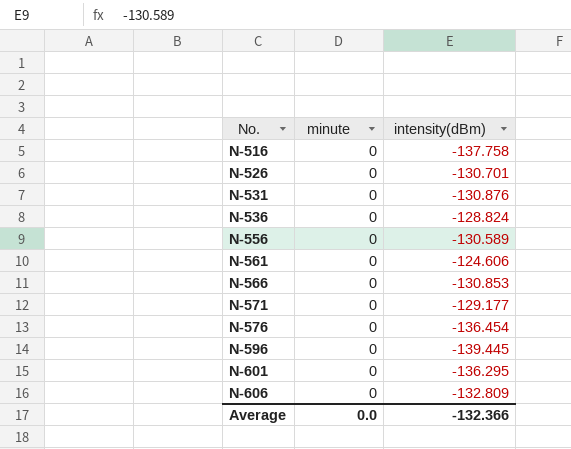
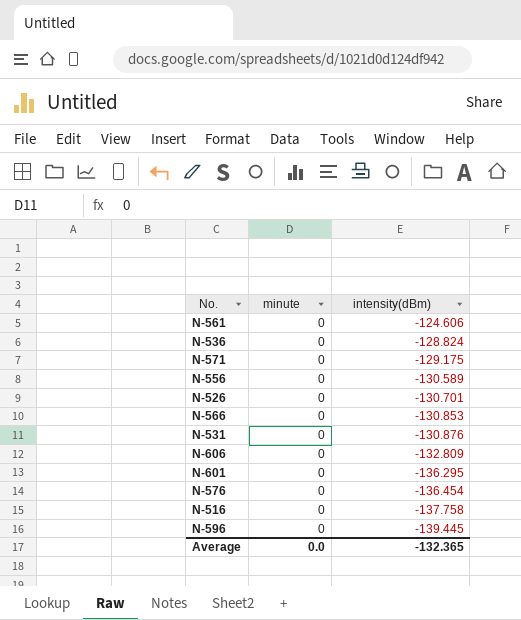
row order: No. ascending -> intensity(dBm) descending
N-571 | intensity(dBm): -129.177 -> -129.175
Average | intensity(dBm): -132.366 -> -132.365

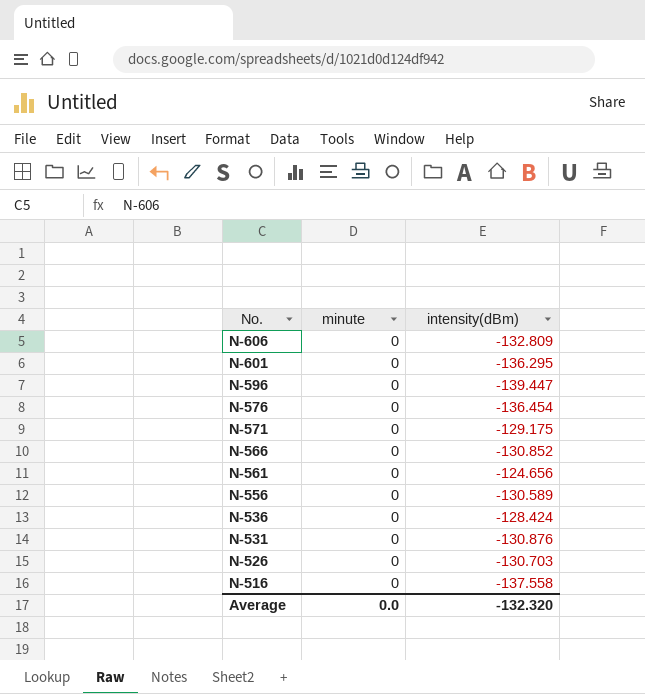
row order: intensity(dBm) descending -> No. descending
N-596 | intensity(dBm): -139.445 -> -139.447
N-566 | intensity(dBm): -130.853 -> -130.852
N-561 | intensity(dBm): -124.606 -> -124.656
N-536 | intensity(dBm): -128.824 -> -128.424
N-526 | intensity(dBm): -130.701 -> -130.703
N-516 | intensity(dBm): -137.758 -> -137.558
Average | intensity(dBm): -132.365 -> -132.320

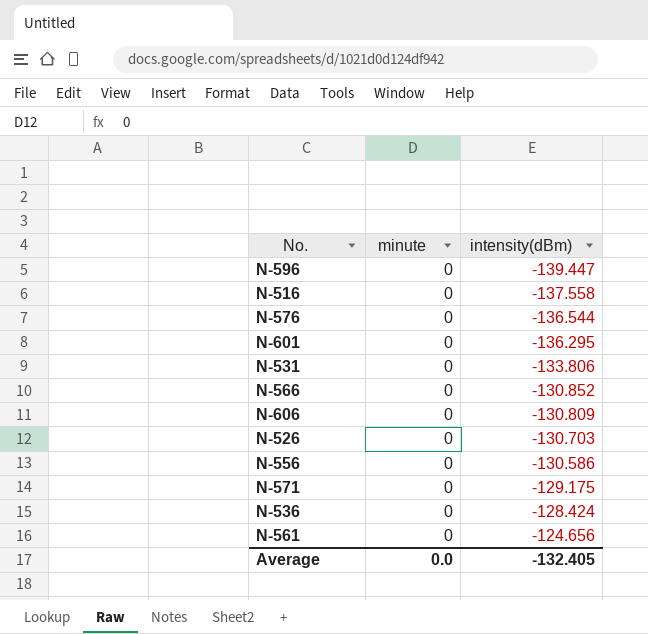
row order: No. descending -> intensity(dBm) ascending
N-576 | intensity(dBm): -136.454 -> -136.544
N-531 | intensity(dBm): -130.876 -> -133.806
N-606 | intensity(dBm): -132.809 -> -130.809
N-556 | intensity(dBm): -130.589 -> -130.586
Average | intensity(dBm): -132.320 -> -132.405

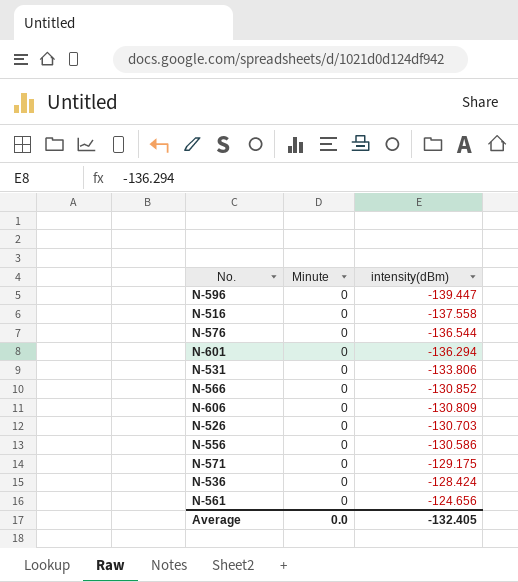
column name: minute -> Minute
N-601 | intensity(dBm): -136.295 -> -136.294

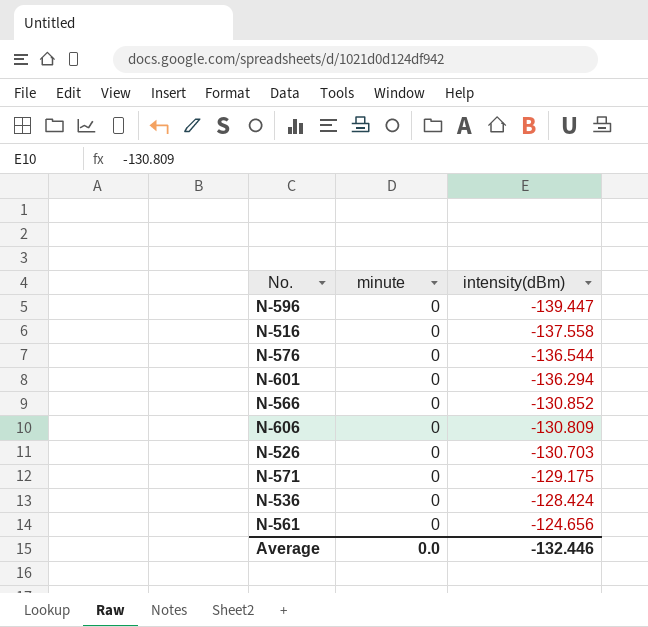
column name: Minute -> minute
row N-531: 0 | -133.806 -> none
row N-556: 0 | -130.586 -> none
Average | intensity(dBm): -132.405 -> -132.446

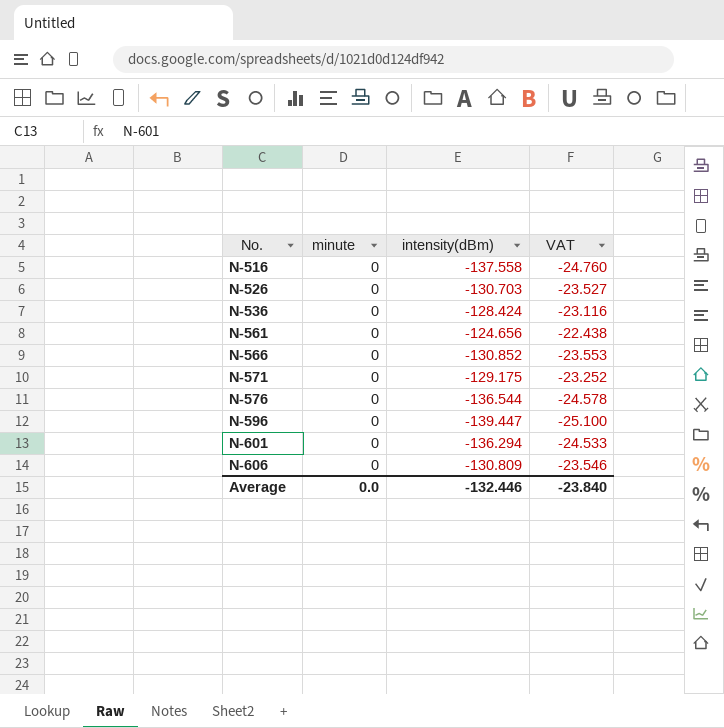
row order: intensity(dBm) ascending -> No. ascending
column VAT | formula: none -> [intensity(dBm)] * 0.18

